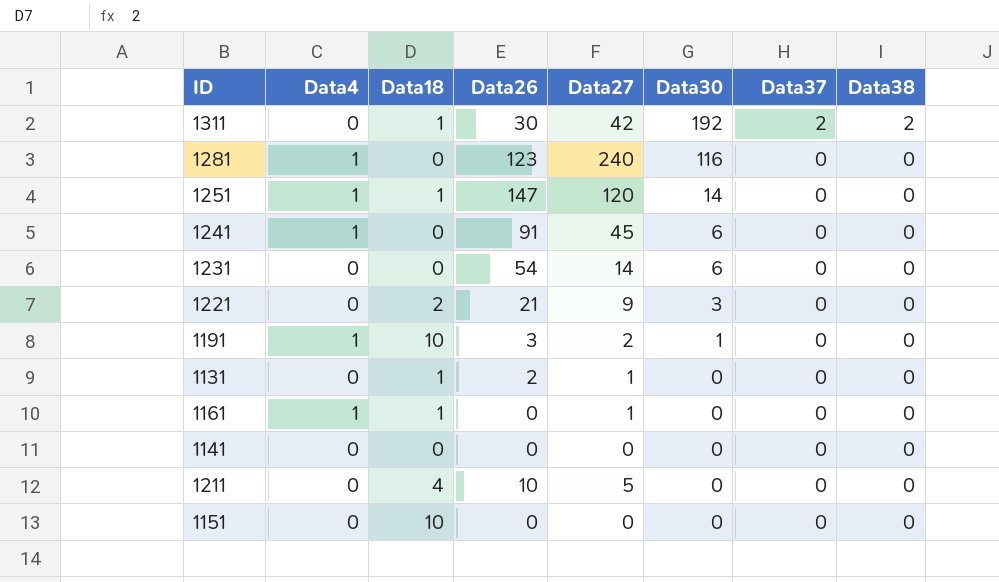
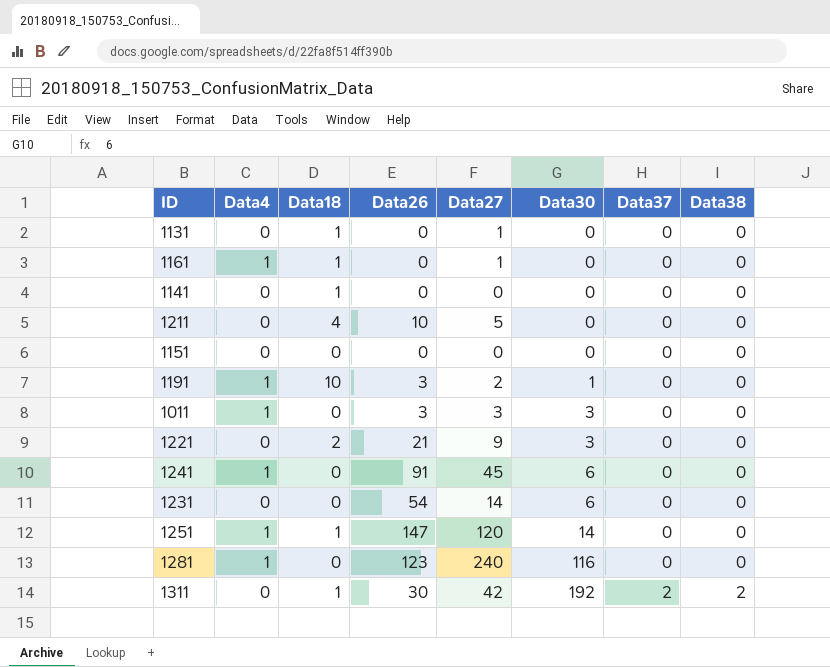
row order: Data30 descending -> Data30 ascending
1131 | Data26: 2 -> 0
1141 | Data18: 0 -> 1
1151 | Data18: 10 -> 0
row 1011: none -> 1 | 0 | 3 | 3 | 3 | 0 | 0

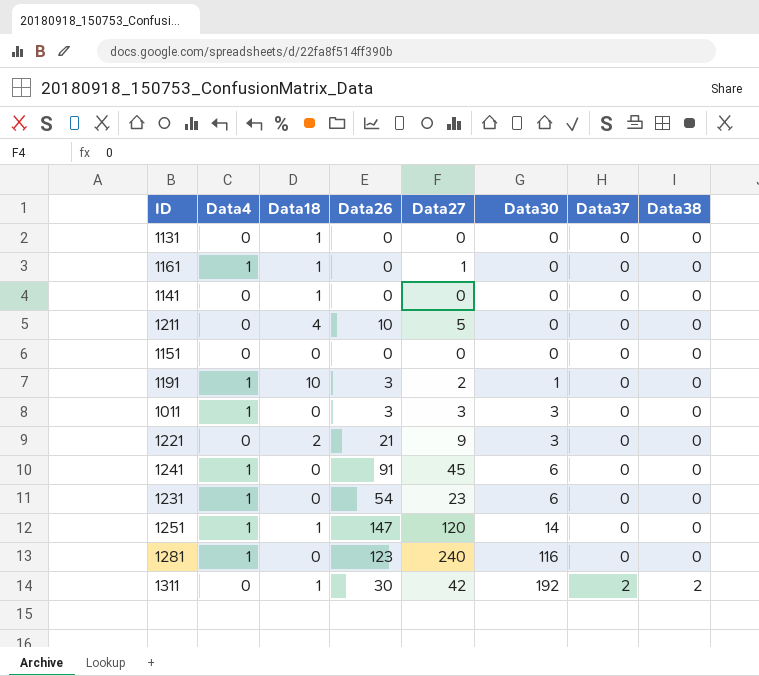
1131 | Data27: 1 -> 0
1231 | Data4: 0 -> 1
1231 | Data27: 14 -> 23

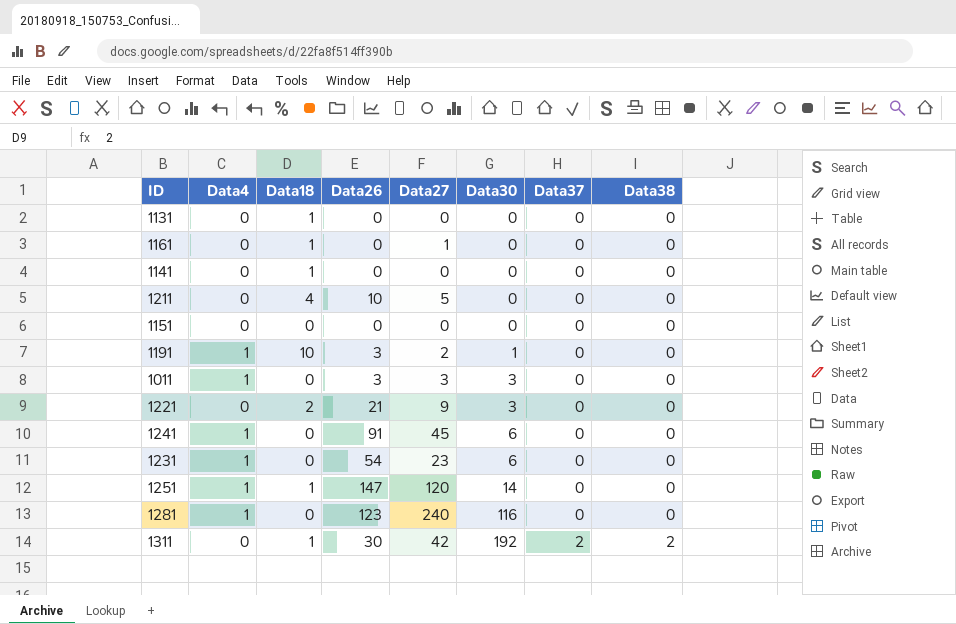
1161 | Data4: 1 -> 0

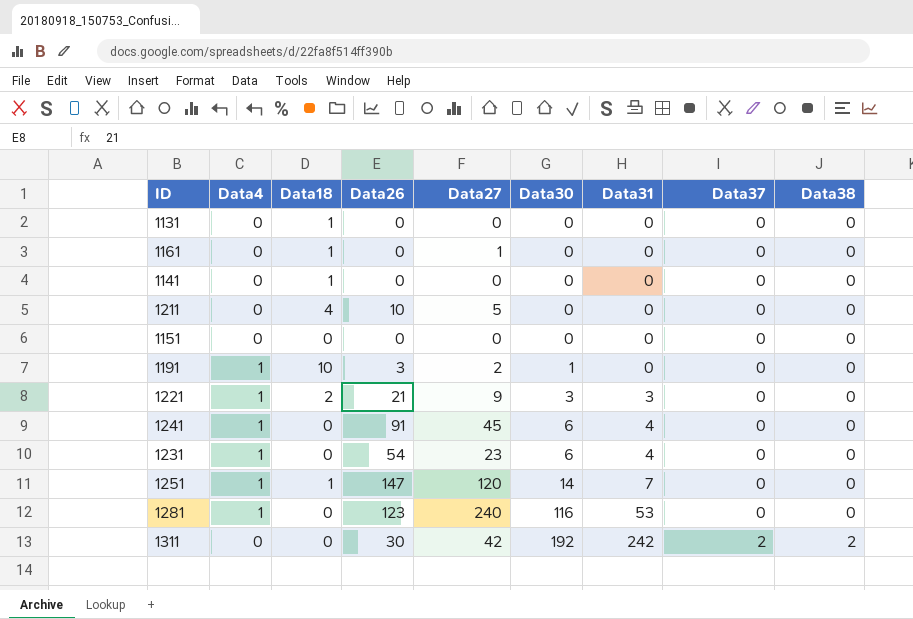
column Data31 | position: none -> 7
row 1011: 1 | 0 | 3 | 3 | 3 | 0 | 0 -> none
1221 | Data4: 0 -> 1
1311 | Data18: 1 -> 0

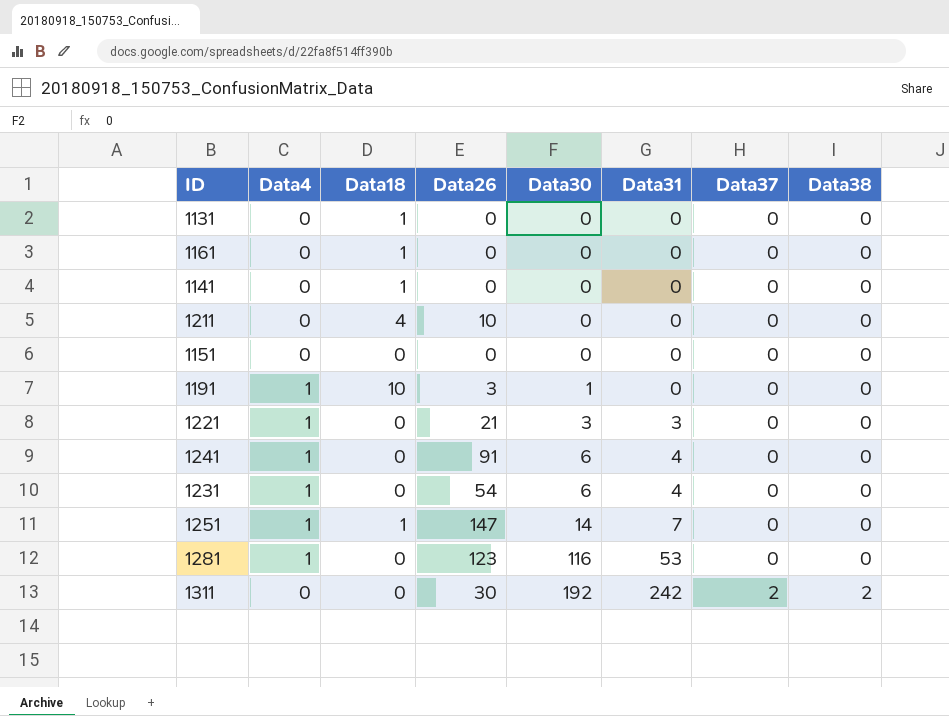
column Data27 | position: 5 -> none
1221 | Data18: 2 -> 0

